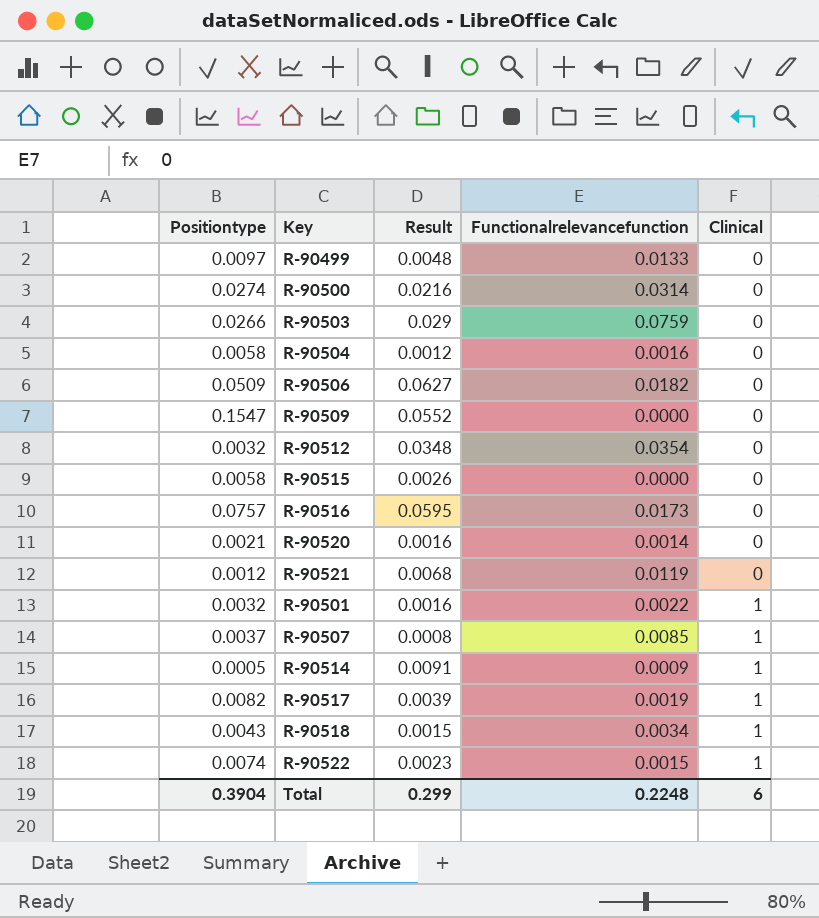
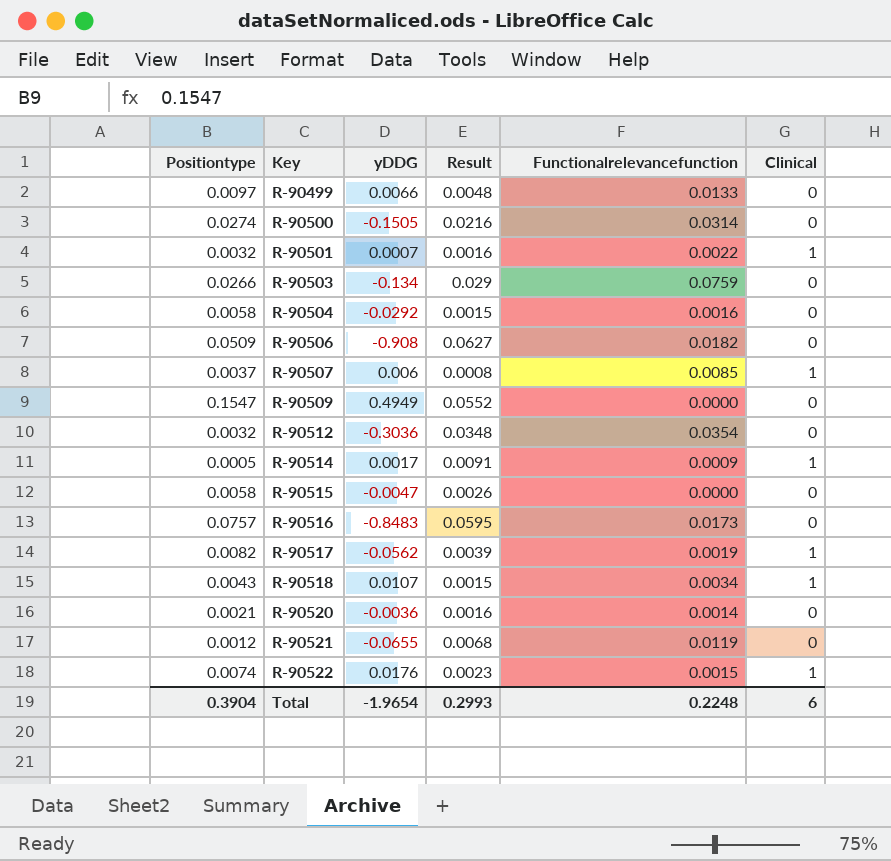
row order: Clinical ascending -> Key ascending
column yDDG | position: none -> 3
R-90504 | Result: 0.0012 -> 0.0015
Total | Result: 0.299 -> 0.2993

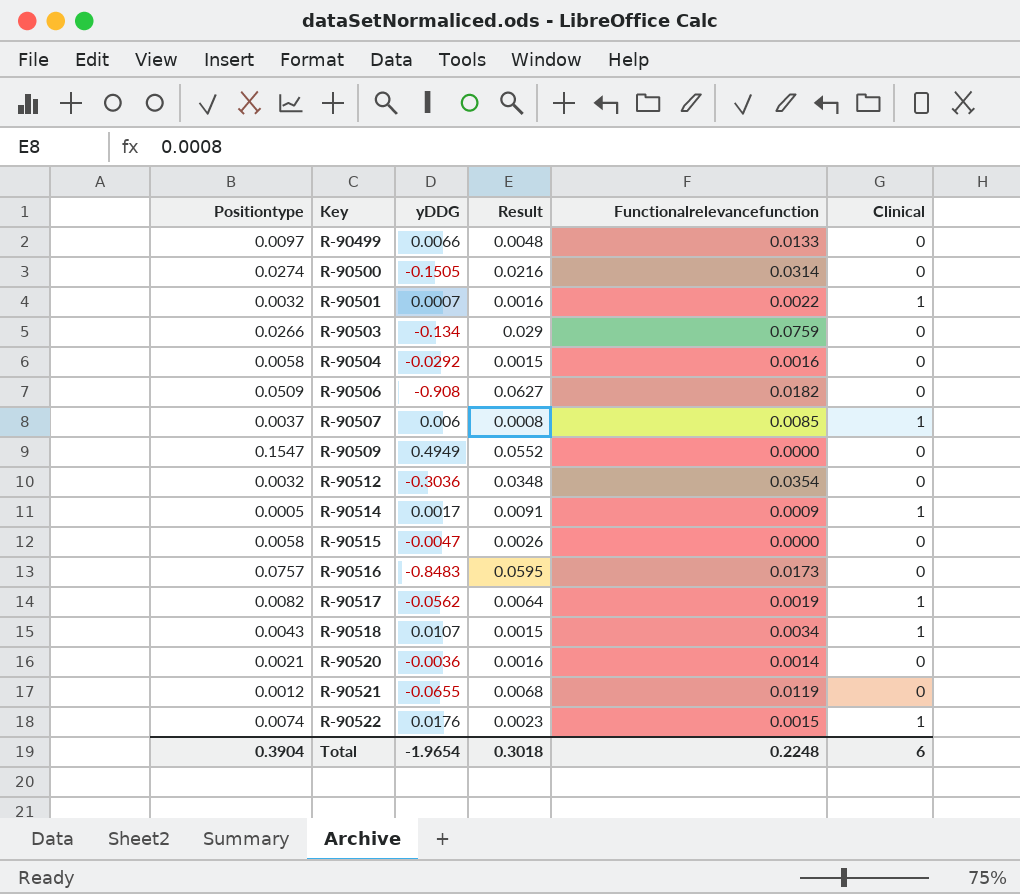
R-90517 | Result: 0.0039 -> 0.0064
Total | Result: 0.2993 -> 0.3018

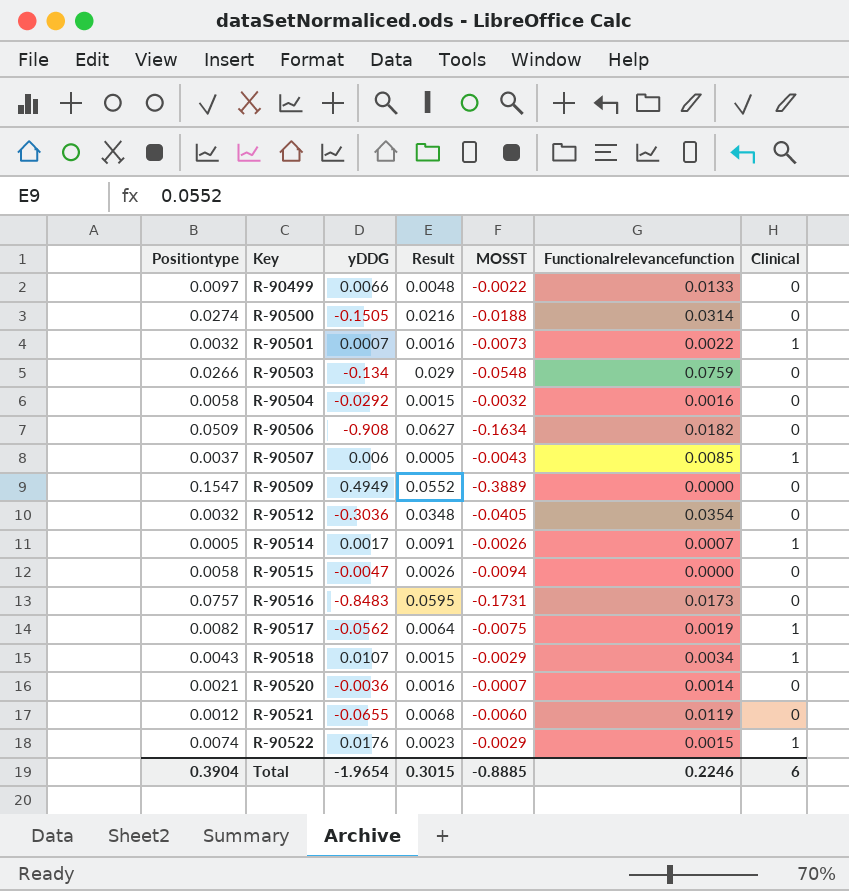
column MOSST | position: none -> 5
R-90507 | Result: 0.0008 -> 0.0005
R-90514 | Functionalrelevancefunction: 0.0009 -> 0.0007
Total | Result: 0.3018 -> 0.3015
Total | Functionalrelevancefunction: 0.2248 -> 0.2246

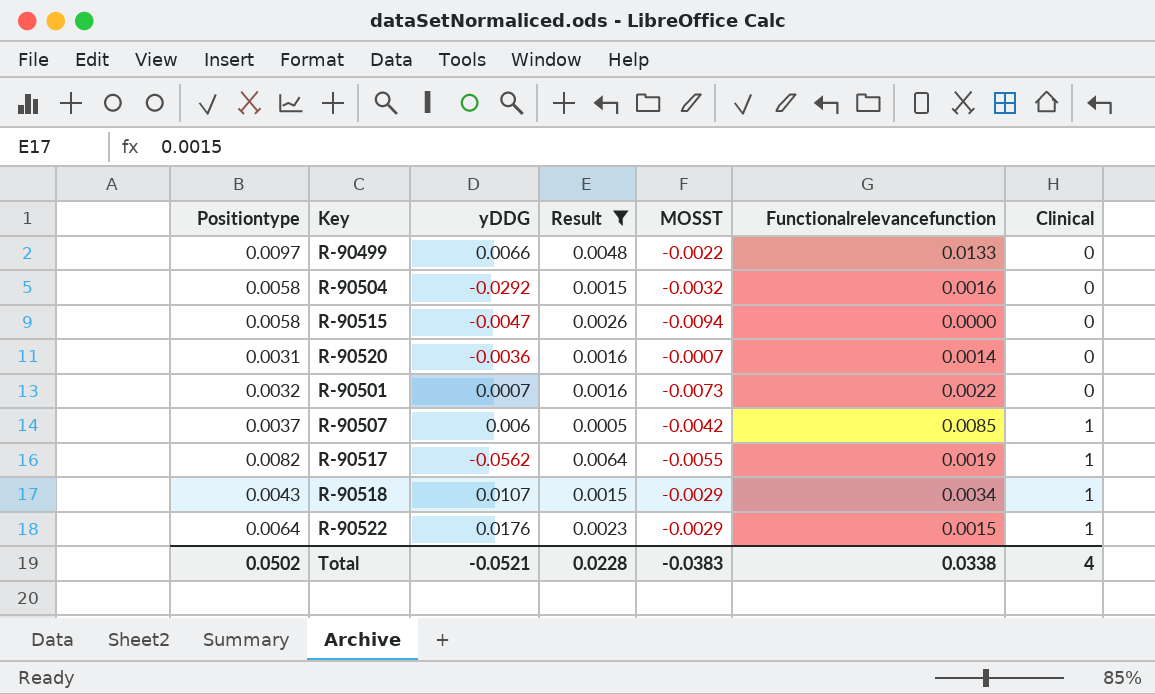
filter: none -> Result <= 0.0064
row order: Key ascending -> Clinical ascending
R-90520 | Positiontype: 0.0021 -> 0.0031
R-90501 | Clinical: 1 -> 0
R-90507 | MOSST: -0.0043 -> -0.0042
R-90517 | MOSST: -0.0075 -> -0.0055
R-90522 | Positiontype: 0.0074 -> 0.0064
Total | Positiontype: 0.3904 -> 0.0502
Total | yDDG: -1.9654 -> -0.0521
Total | Result: 0.3015 -> 0.0228
Total | MOSST: -0.8885 -> -0.0383
Total | Functionalrelevancefunction: 0.2246 -> 0.0338
Total | Clinical: 6 -> 4

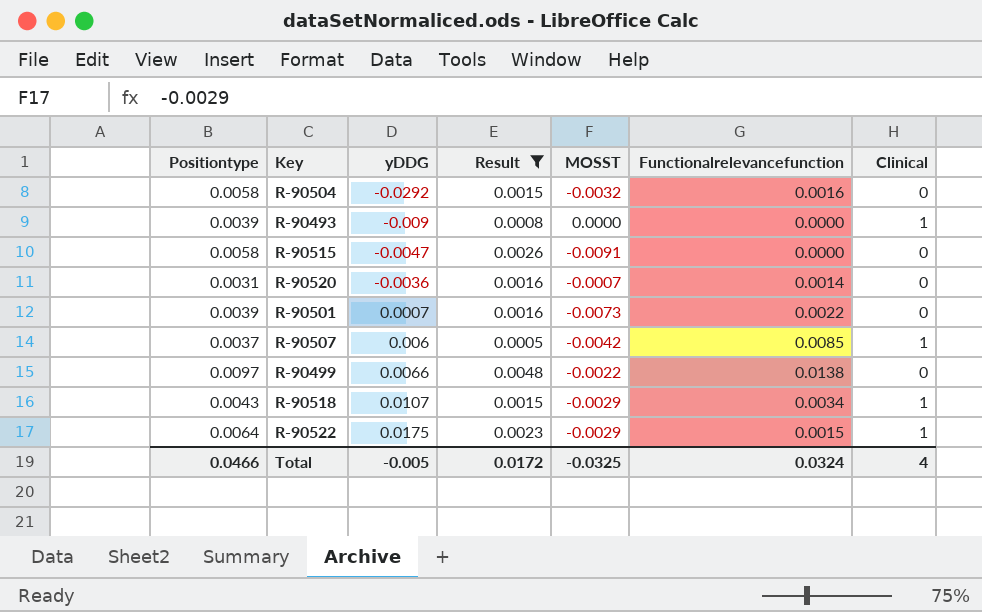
row order: Clinical ascending -> yDDG ascending
row R-90517: 0.0082 | -0.0562 | 0.0064 | -0.0055 | 0.0019 | 1 -> none
row R-90493: none -> 0.0039 | -0.009 | 0.0008 | 0.0000 | 0.0000 | 1
R-90515 | MOSST: -0.0094 -> -0.0091
R-90501 | Positiontype: 0.0032 -> 0.0039
R-90499 | Functionalrelevancefunction: 0.0133 -> 0.0138
R-90522 | yDDG: 0.0176 -> 0.0175
Total | Positiontype: 0.0502 -> 0.0466
Total | yDDG: -0.0521 -> -0.005
Total | Result: 0.0228 -> 0.0172
Total | MOSST: -0.0383 -> -0.0325
Total | Functionalrelevancefunction: 0.0338 -> 0.0324

